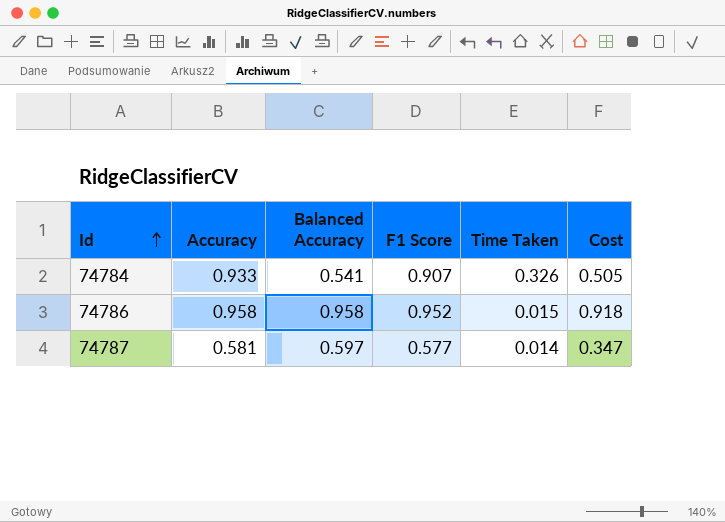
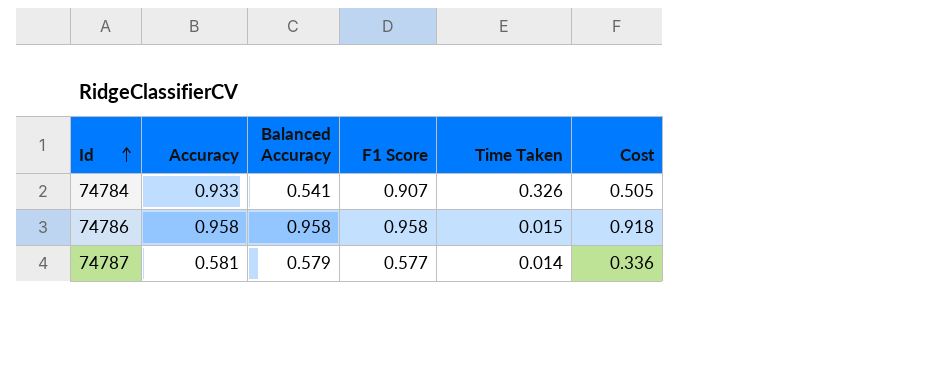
74786 | F1 Score: 0.952 -> 0.958
74787 | Balanced Accuracy: 0.597 -> 0.579
74787 | Cost: 0.347 -> 0.336

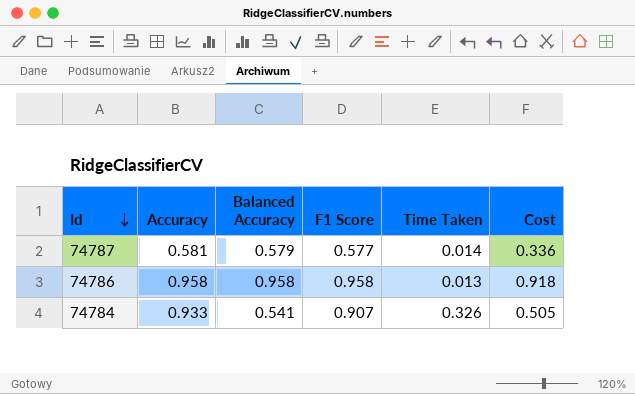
row order: Id ascending -> Id descending
74786 | Time Taken: 0.015 -> 0.013

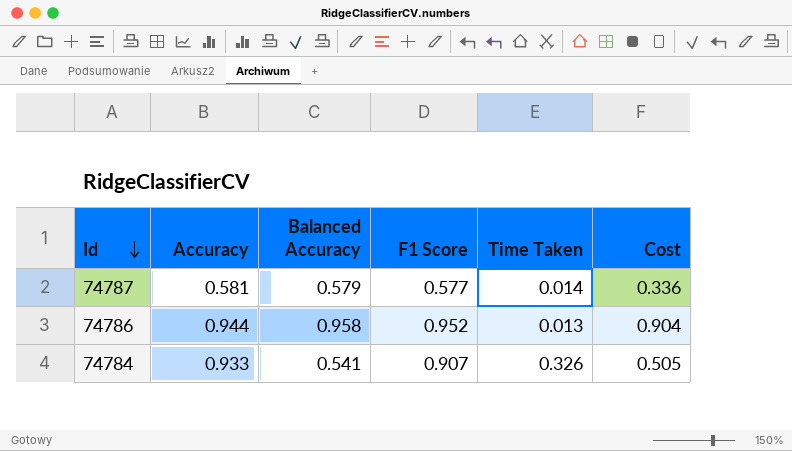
74786 | Accuracy: 0.958 -> 0.944
74786 | F1 Score: 0.958 -> 0.952
74786 | Cost: 0.918 -> 0.904

